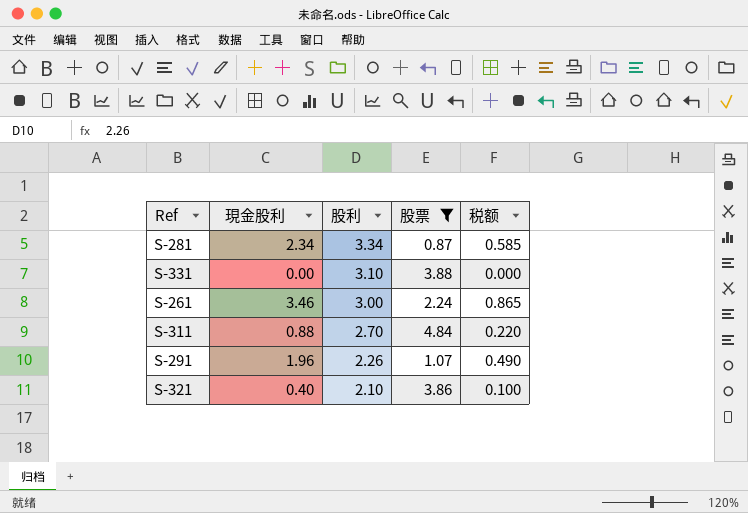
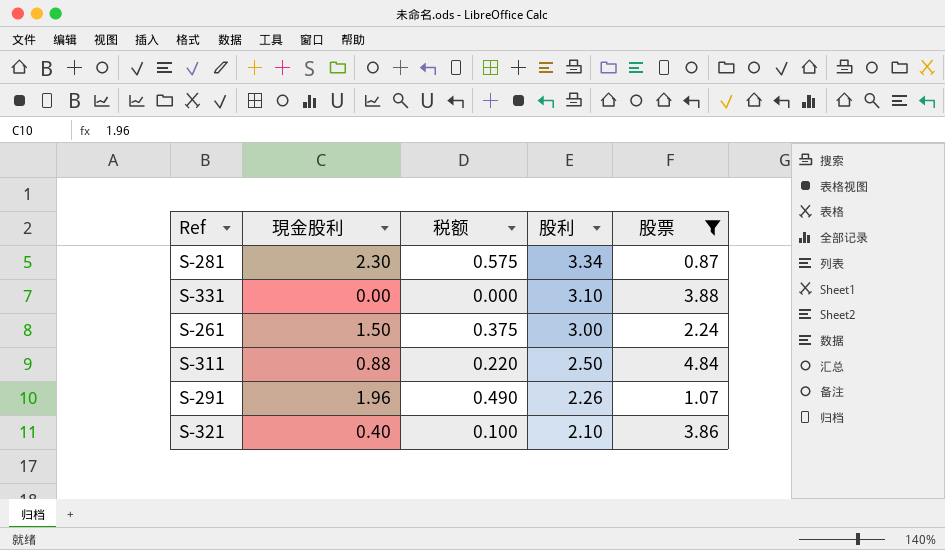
column 税额 | position: 5 -> 3
S-281 | 現金股利: 2.34 -> 2.30
S-281 | 税额: 0.585 -> 0.575
S-261 | 現金股利: 3.46 -> 1.50
S-261 | 税额: 0.865 -> 0.375
S-311 | 股利: 2.70 -> 2.50

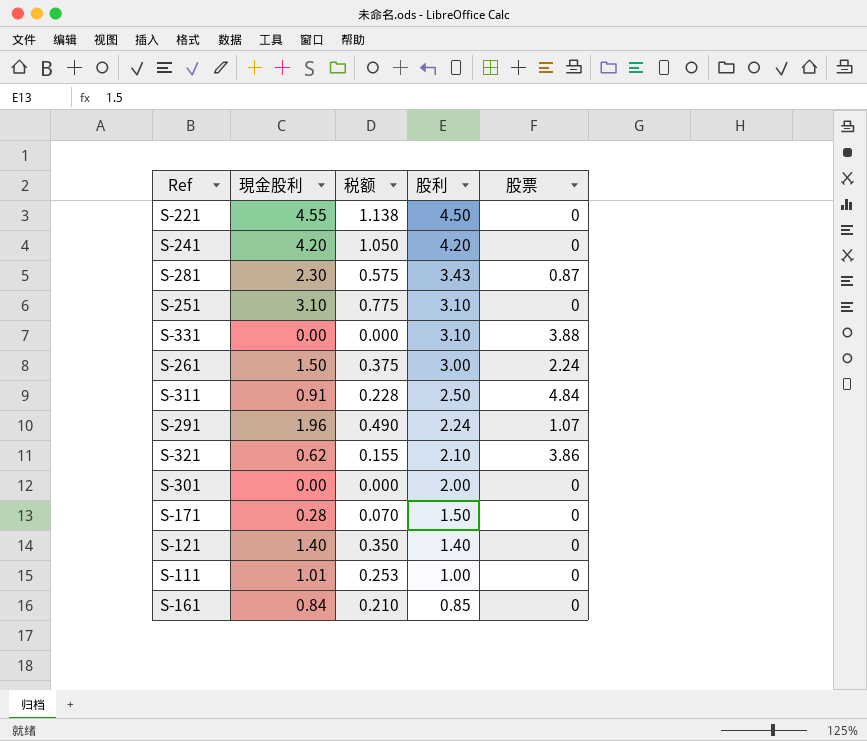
filter: 股票 != 0 -> none
S-281 | 股利: 3.34 -> 3.43
S-311 | 現金股利: 0.88 -> 0.91
S-311 | 税额: 0.220 -> 0.228
S-291 | 股利: 2.26 -> 2.24
S-321 | 現金股利: 0.40 -> 0.62
S-321 | 税额: 0.100 -> 0.155

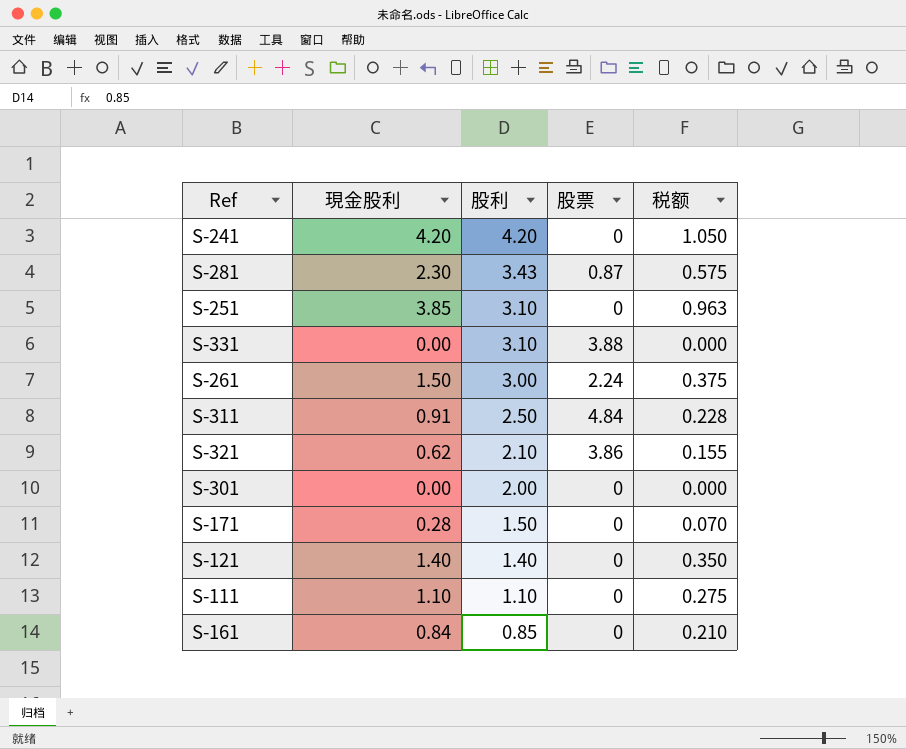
column 税额 | position: 3 -> 5
row S-221: 4.55 | 1.138 | 4.50 | 0 -> none
row S-291: 1.96 | 0.490 | 2.24 | 1.07 -> none
S-251 | 現金股利: 3.10 -> 3.85
S-251 | 税额: 0.775 -> 0.963
S-111 | 現金股利: 1.01 -> 1.10
S-111 | 股利: 1.00 -> 1.10
S-111 | 税额: 0.253 -> 0.275

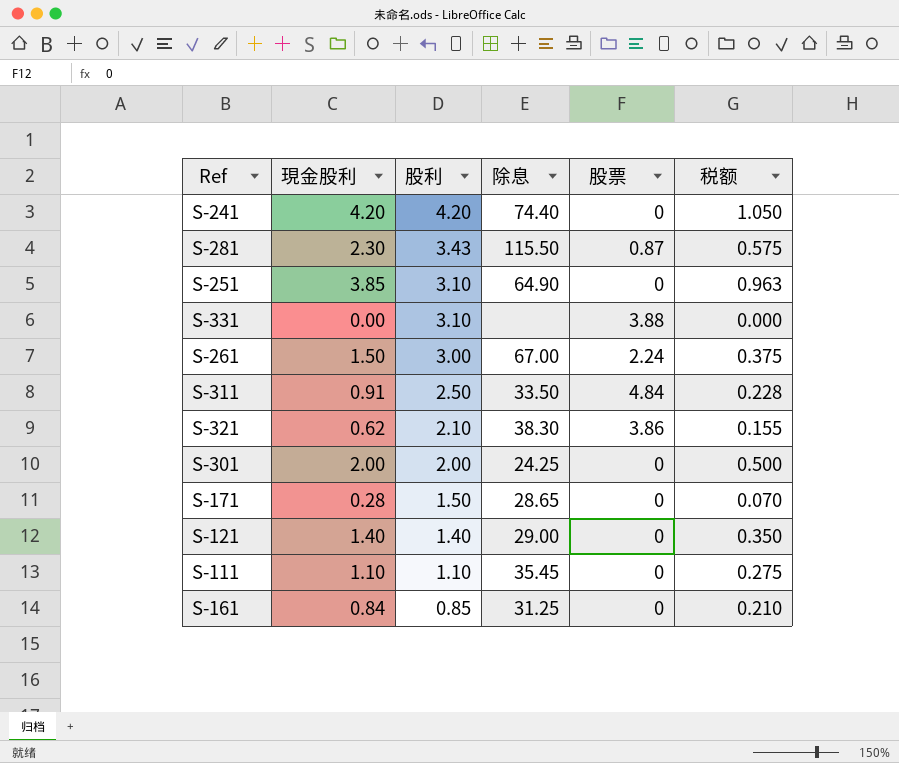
column 除息 | position: none -> 4
S-301 | 現金股利: 0.00 -> 2.00
S-301 | 税额: 0.000 -> 0.500

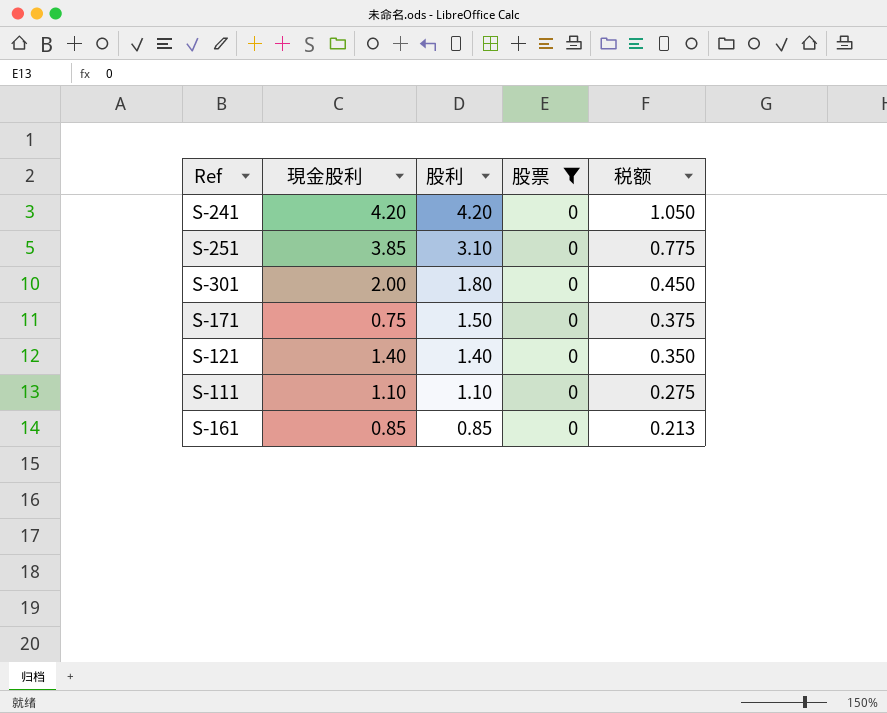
filter: none -> 股票 = 0
column 除息 | position: 4 -> none
column 税额 | formula: [現金股利] * 0.25 -> [股利] * 0.25
S-301 | 股利: 2.00 -> 1.80
S-171 | 現金股利: 0.28 -> 0.75
S-161 | 現金股利: 0.84 -> 0.85

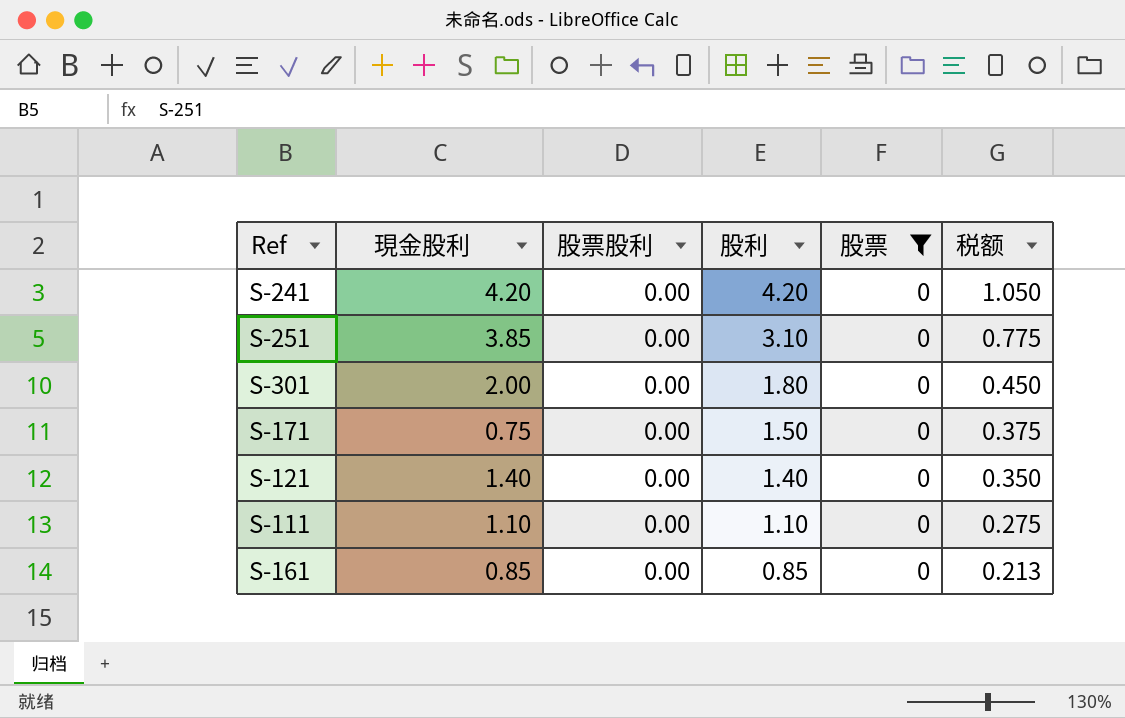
column 股票股利 | position: none -> 3

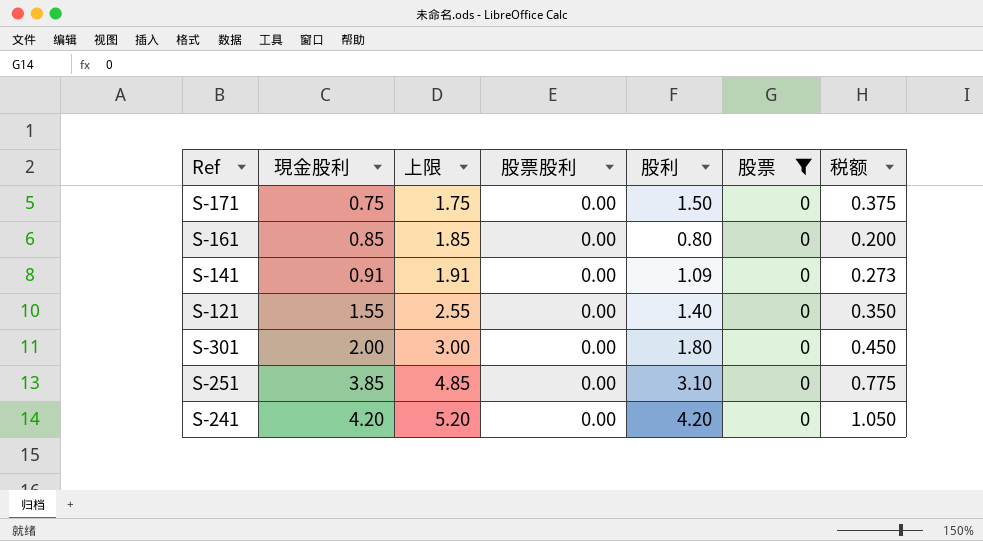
row order: 股利 descending -> 現金股利 ascending
column 上限 | formula: none -> [現金股利] + 1
row S-111: 1.10 | 0.00 | 1.10 | 0 | 0.275 -> none
S-161 | 股利: 0.85 -> 0.80
S-161 | 税额: 0.213 -> 0.200
row S-141: none -> 0.91 | 1.91 | 0.00 | 1.09 | 0 | 0.273
S-121 | 現金股利: 1.40 -> 1.55

